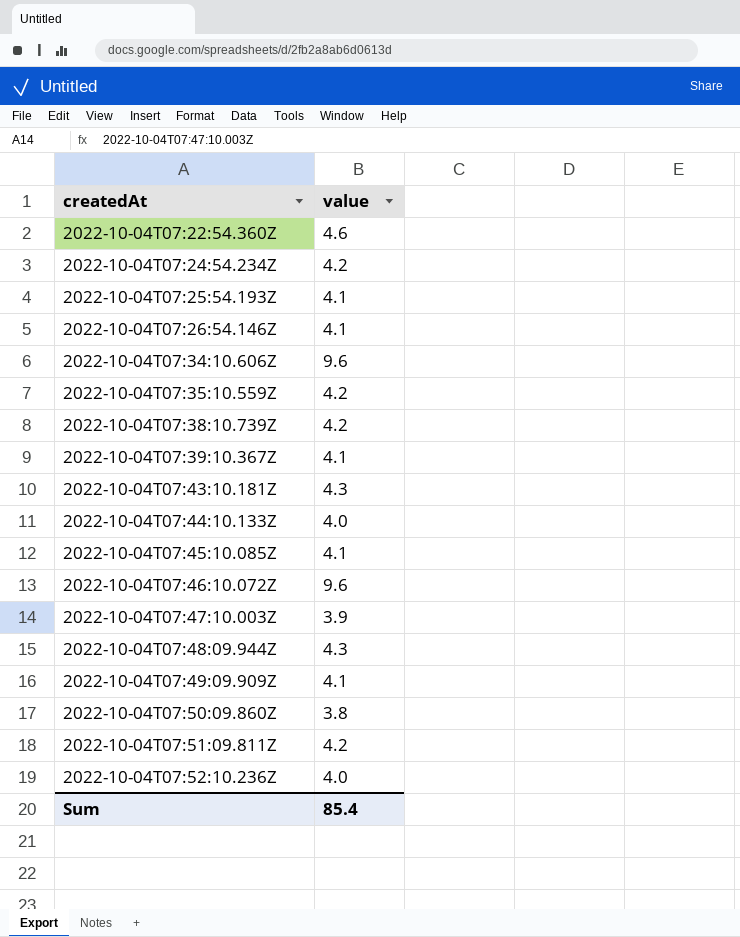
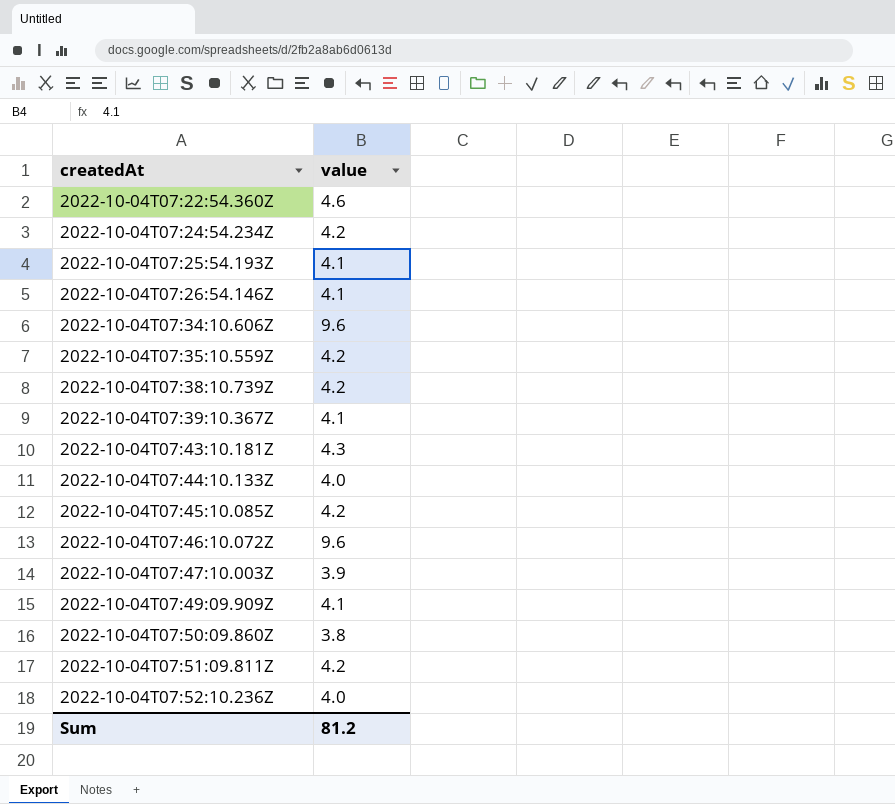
row 2022-10-04T07:48:09.944Z: 4.3 -> none
2022-10-04T07:45:10.085Z | value: 4.1 -> 4.2
Sum | value: 85.4 -> 81.2

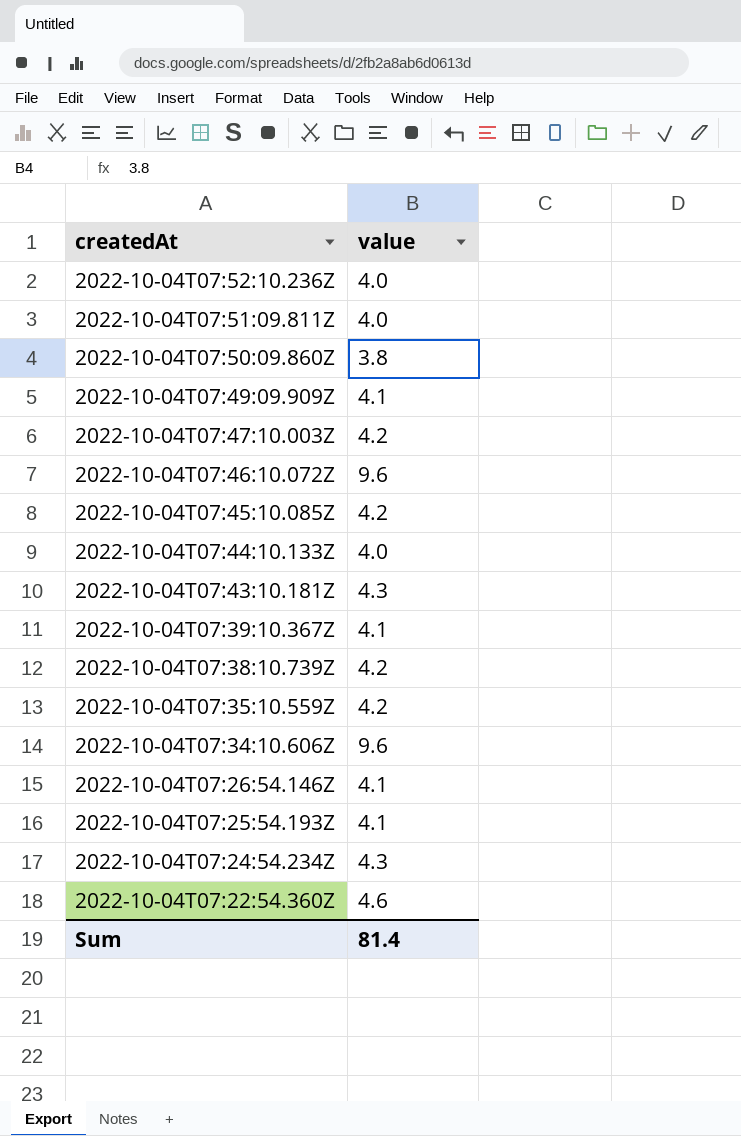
row order: createdAt ascending -> createdAt descending
2022-10-04T07:51:09.811Z | value: 4.2 -> 4.0
2022-10-04T07:47:10.003Z | value: 3.9 -> 4.2
2022-10-04T07:24:54.234Z | value: 4.2 -> 4.3
Sum | value: 81.2 -> 81.4

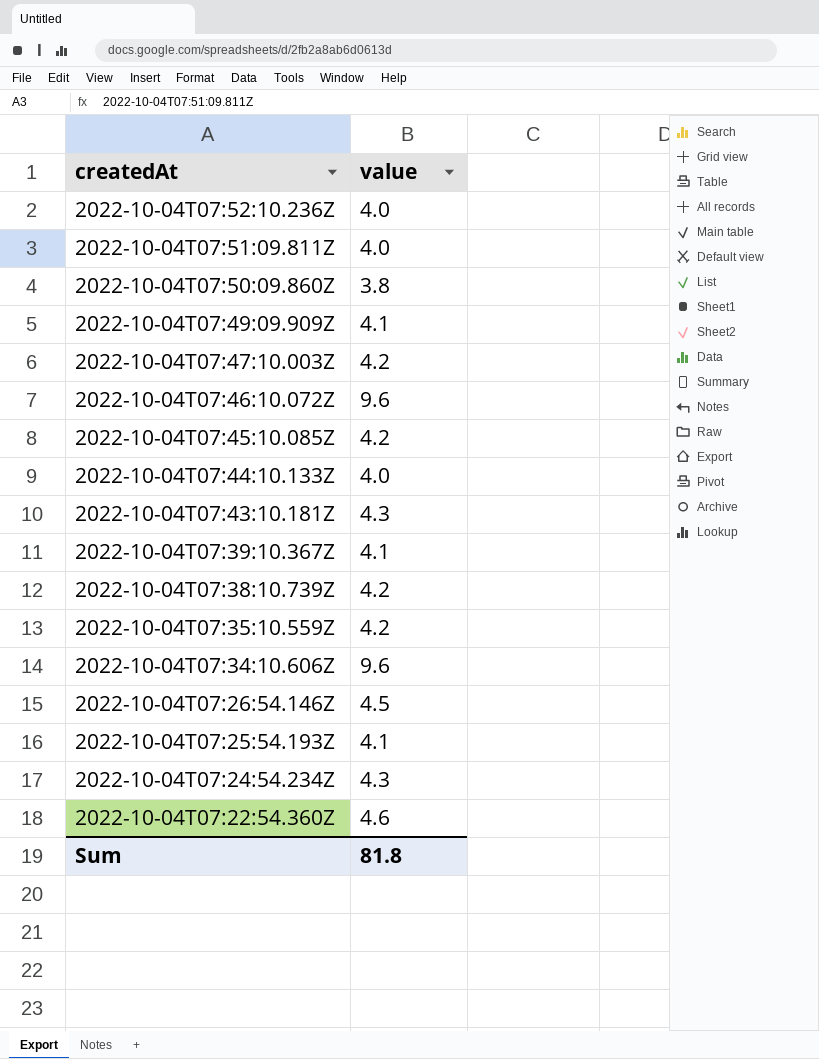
2022-10-04T07:26:54.146Z | value: 4.1 -> 4.5
Sum | value: 81.4 -> 81.8

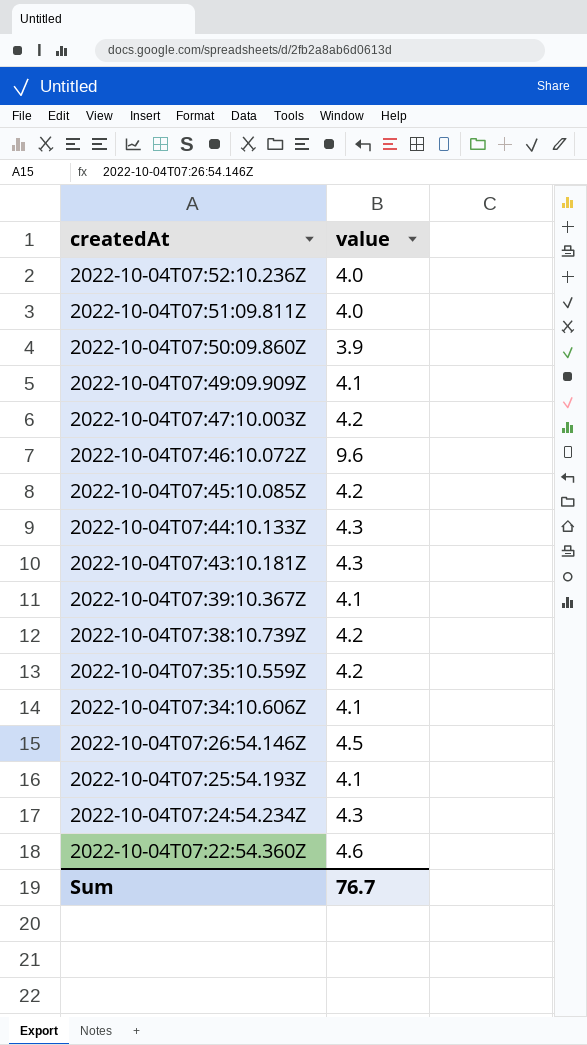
2022-10-04T07:50:09.860Z | value: 3.8 -> 3.9
2022-10-04T07:44:10.133Z | value: 4.0 -> 4.3
2022-10-04T07:34:10.606Z | value: 9.6 -> 4.1
Sum | value: 81.8 -> 76.7

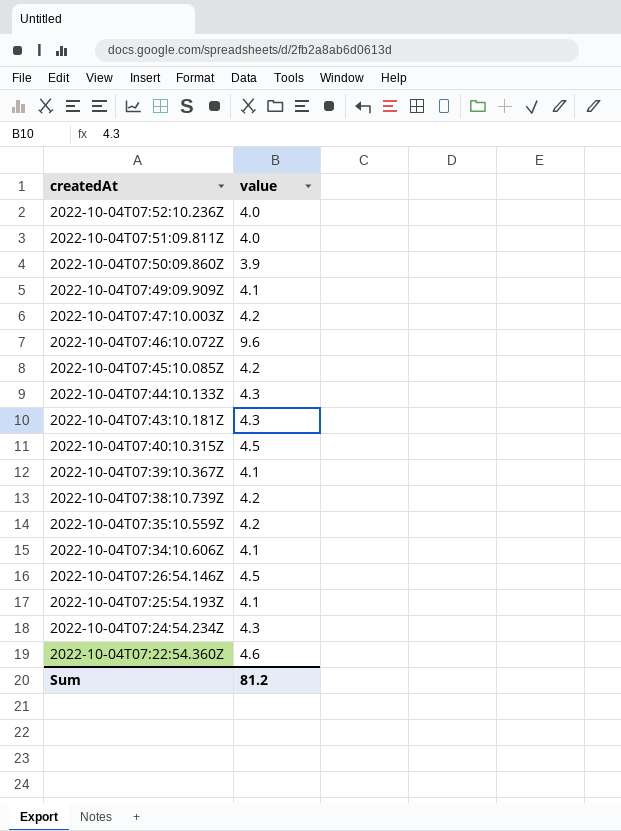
row 2022-10-04T07:40:10.315Z: none -> 4.5
Sum | value: 76.7 -> 81.2

